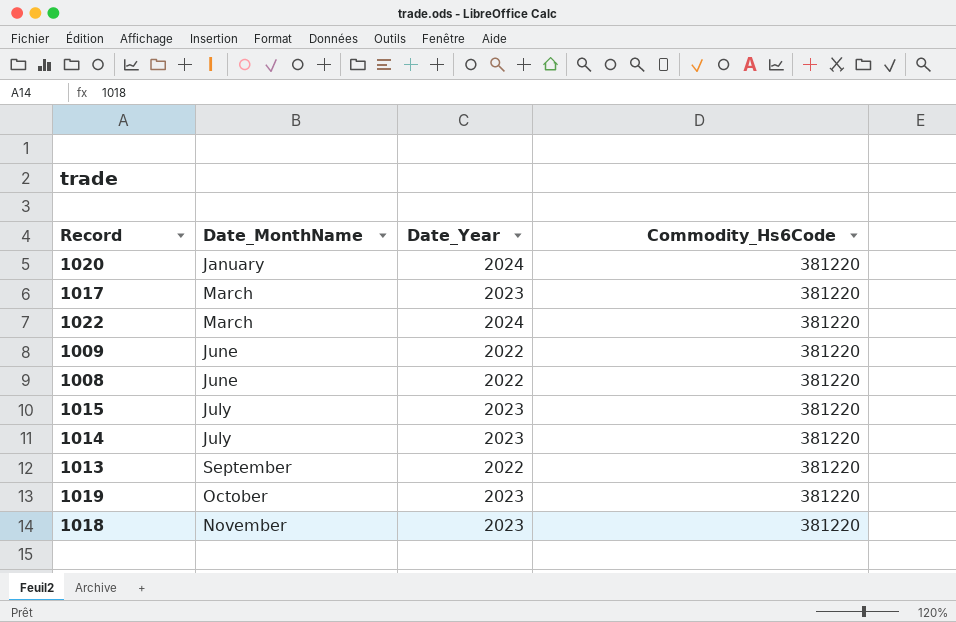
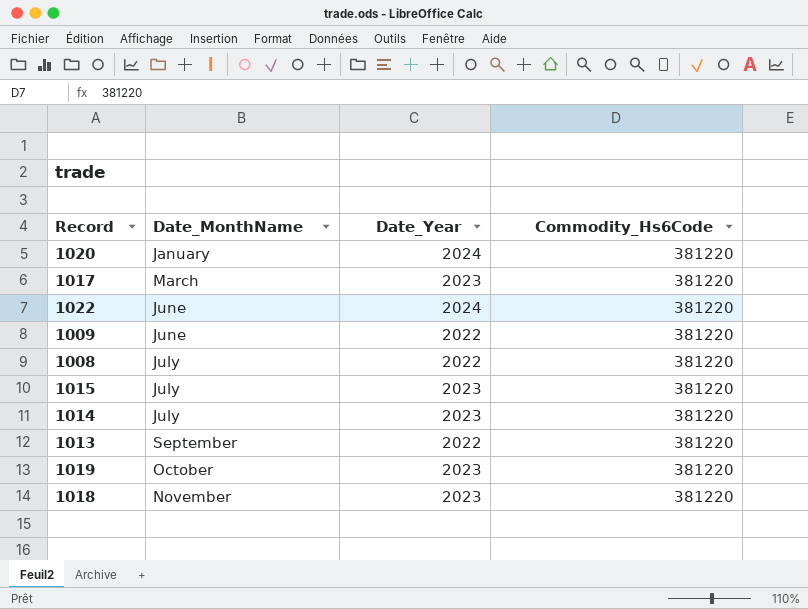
1022 | Date_MonthName: March -> June
1008 | Date_MonthName: June -> July

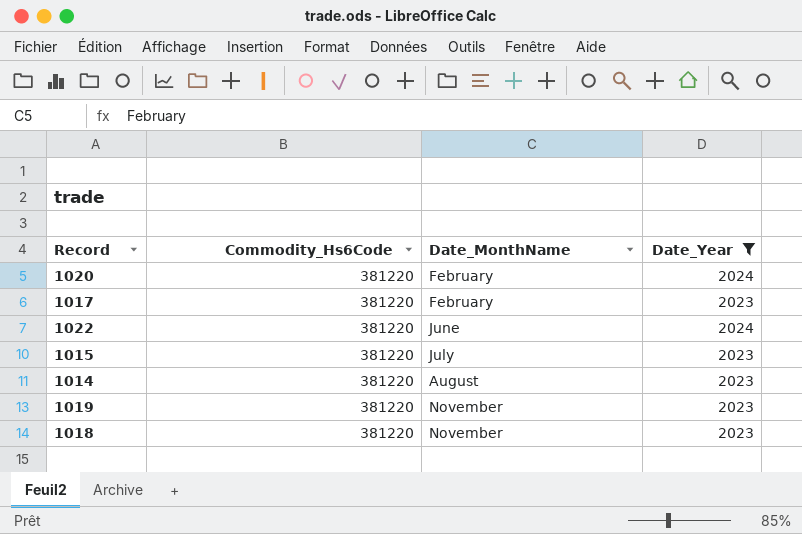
filter: none -> Date_Year != 2022
column Commodity_Hs6Code | position: 4 -> 2
1020 | Date_MonthName: January -> February
1017 | Date_MonthName: March -> February
1014 | Date_MonthName: July -> August
1019 | Date_MonthName: October -> November

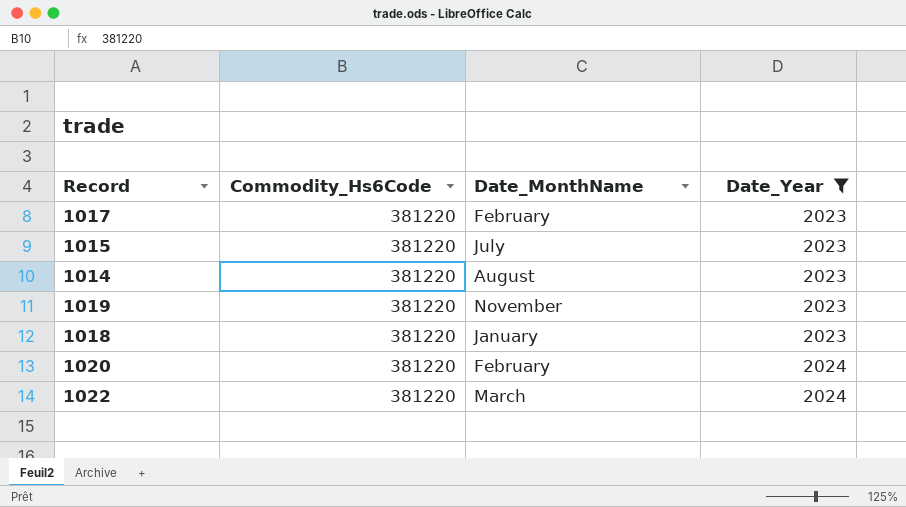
row order: Date_MonthName ascending -> Date_Year ascending
1018 | Date_MonthName: November -> January
1022 | Date_MonthName: June -> March

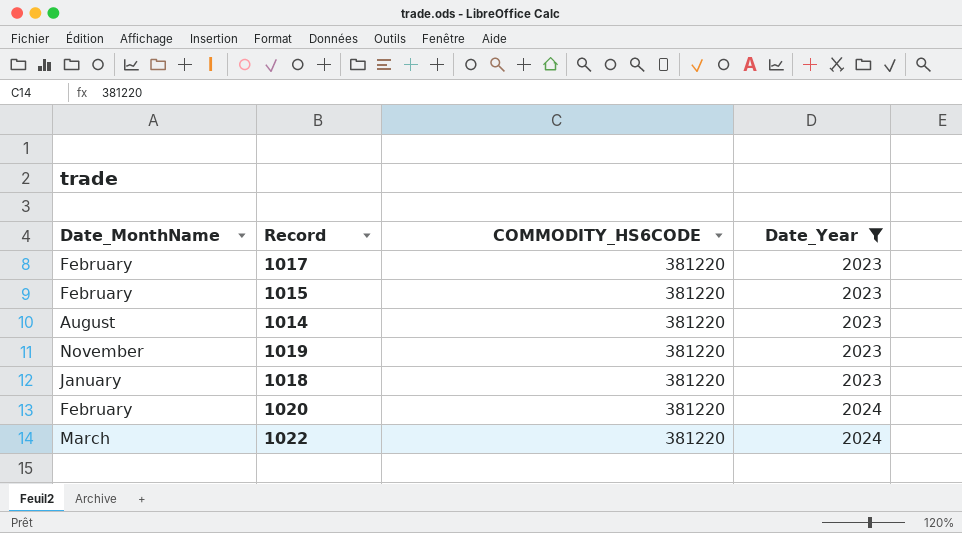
column Date_MonthName | position: 3 -> 1
column name: Commodity_Hs6Code -> COMMODITY_HS6CODE
1015 | Date_MonthName: July -> February

